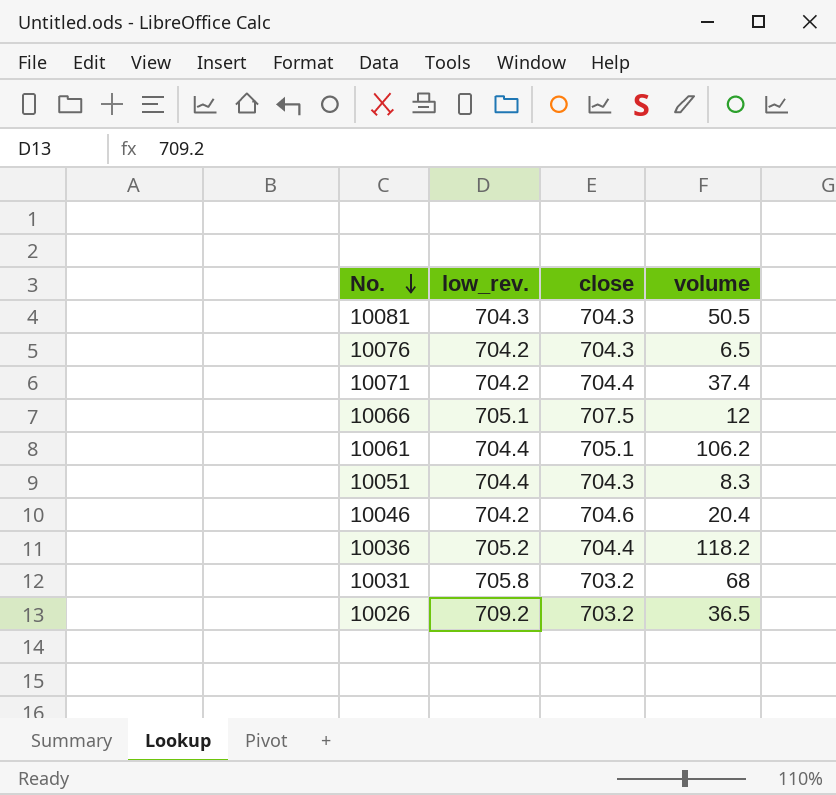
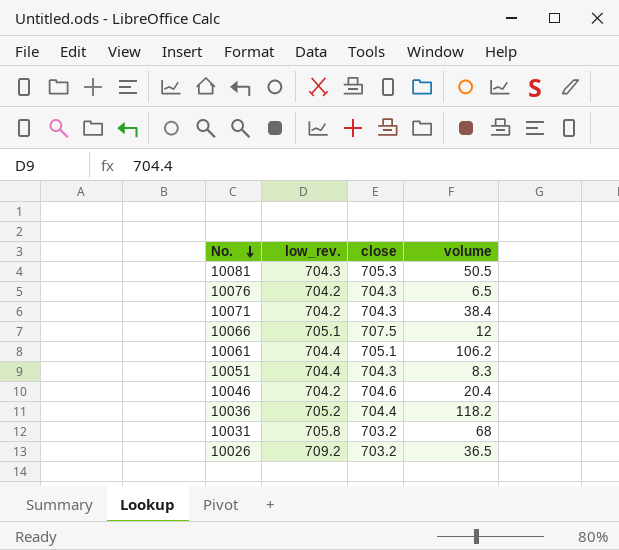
10081 | close: 704.3 -> 705.3
10071 | close: 704.4 -> 704.3
10071 | volume: 37.4 -> 38.4

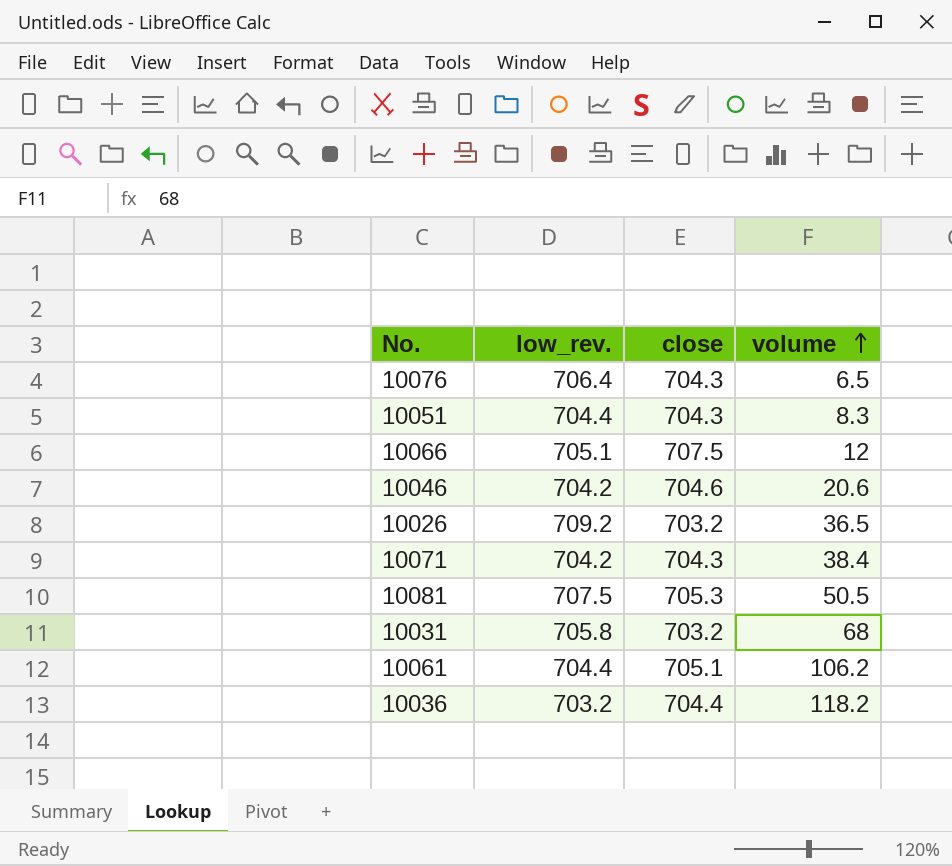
row order: No. descending -> volume ascending
10076 | low_rev.: 704.2 -> 706.4
10046 | volume: 20.4 -> 20.6
10081 | low_rev.: 704.3 -> 707.5
10036 | low_rev.: 705.2 -> 703.2

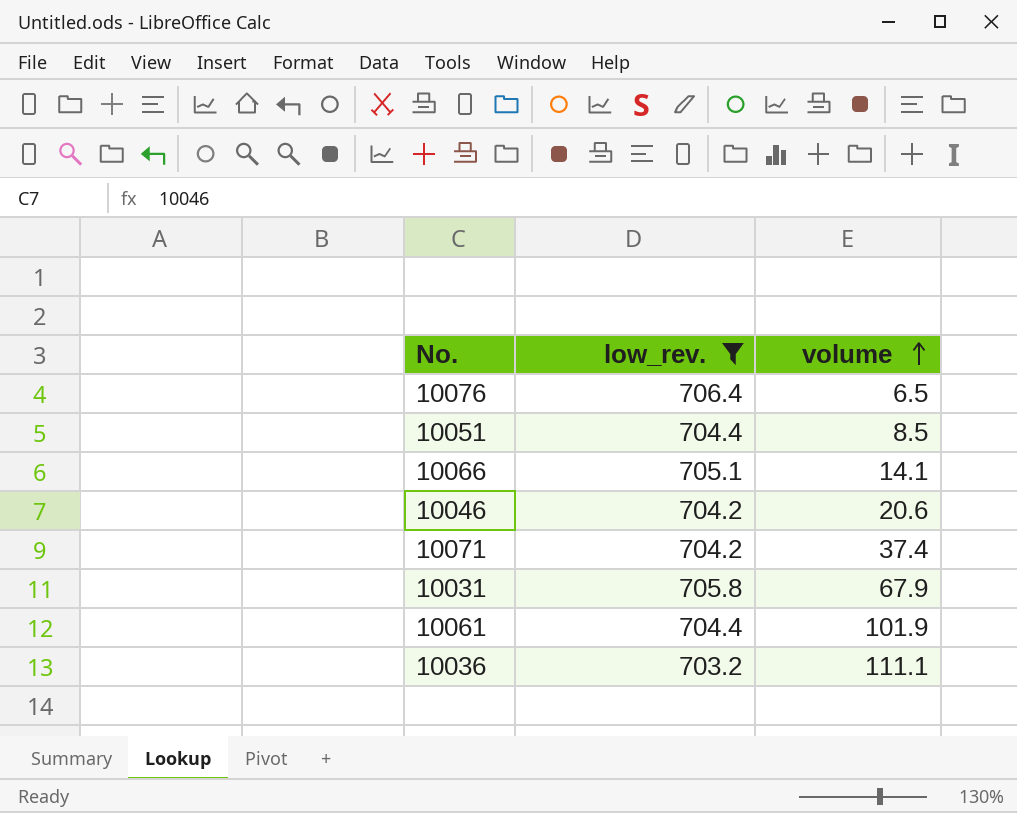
filter: none -> low_rev. <= 706.4
column close | position: 3 -> none
10051 | volume: 8.3 -> 8.5
10066 | volume: 12 -> 14.1
10071 | volume: 38.4 -> 37.4
10031 | volume: 68 -> 67.9
10061 | volume: 106.2 -> 101.9
10036 | volume: 118.2 -> 111.1

